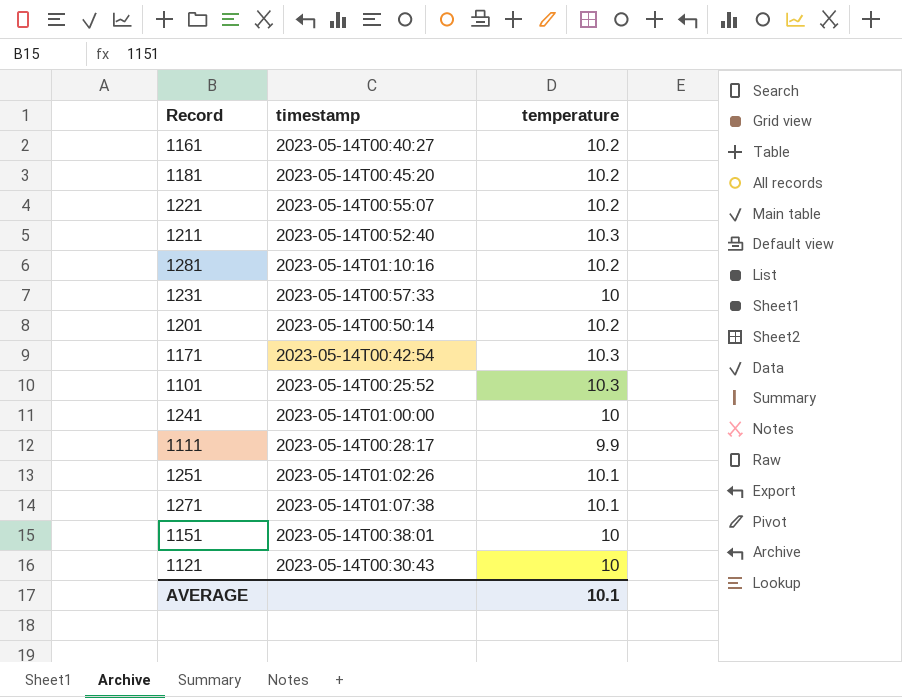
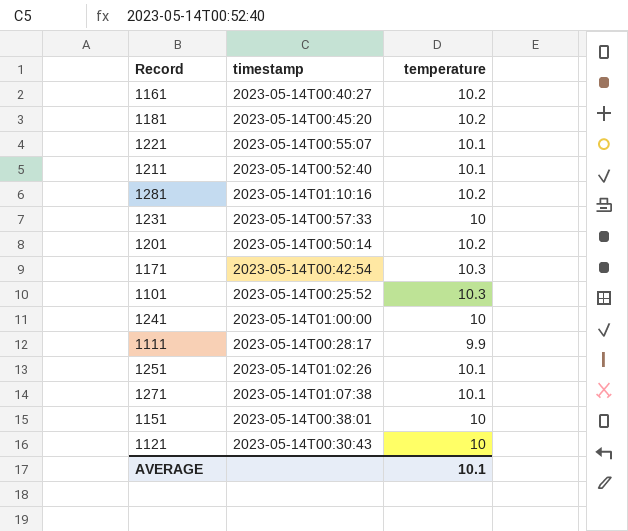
1221 | temperature: 10.2 -> 10.1
1211 | temperature: 10.3 -> 10.1

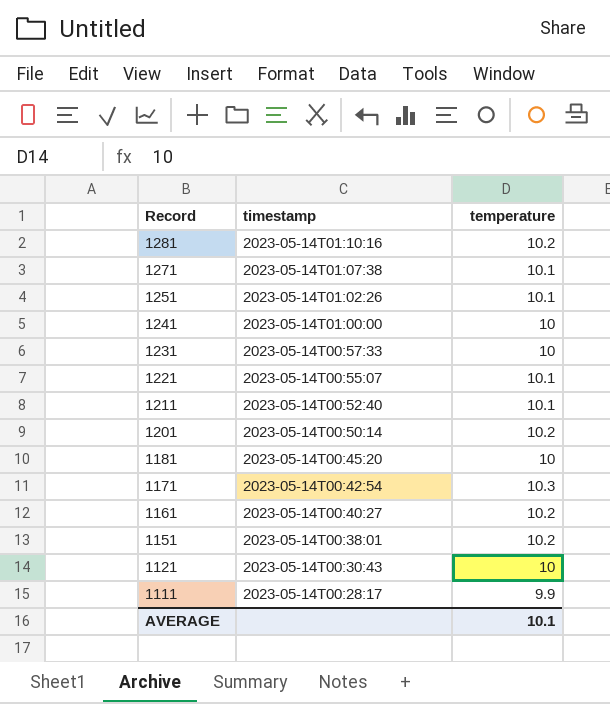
row order: none -> Record descending
row 1101: 2023-05-14T00:25:52 | 10.3 -> none
1181 | temperature: 10.2 -> 10
1151 | temperature: 10 -> 10.2

